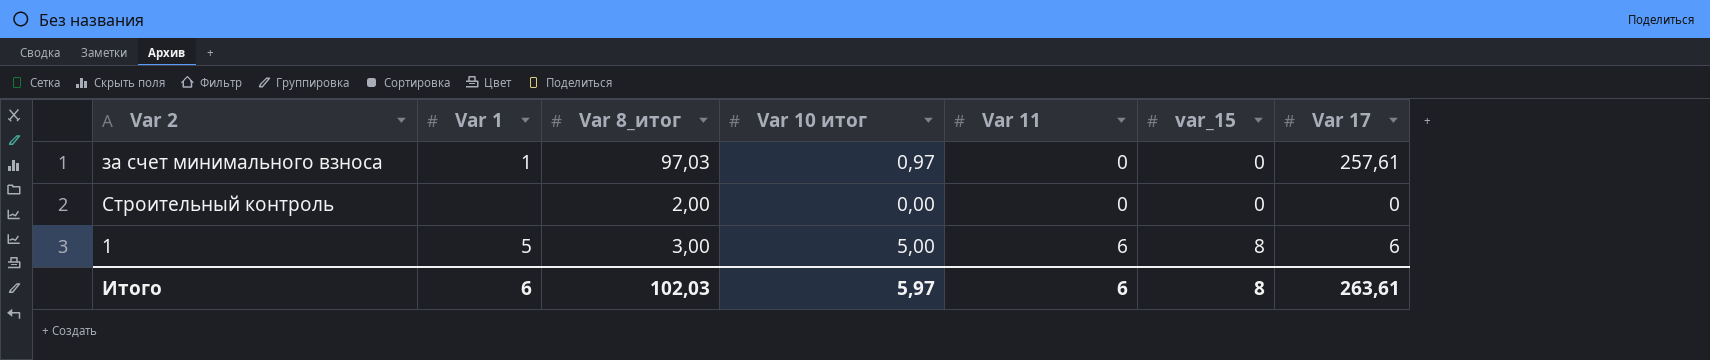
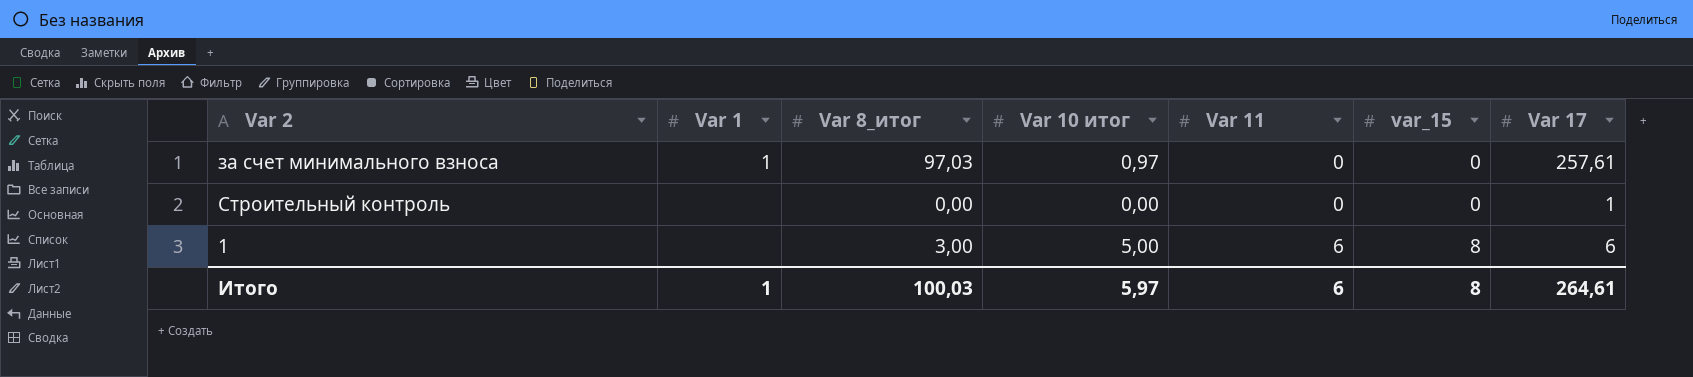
Строительный контроль | Var 8_итог: 2,00 -> 0,00
Строительный контроль | Var 17: 0 -> 1
1 | Var 1: 5 -> none
Итого | Var 1: 6 -> 1
Итого | Var 8_итог: 102,03 -> 100,03
Итого | Var 17: 263,61 -> 264,61

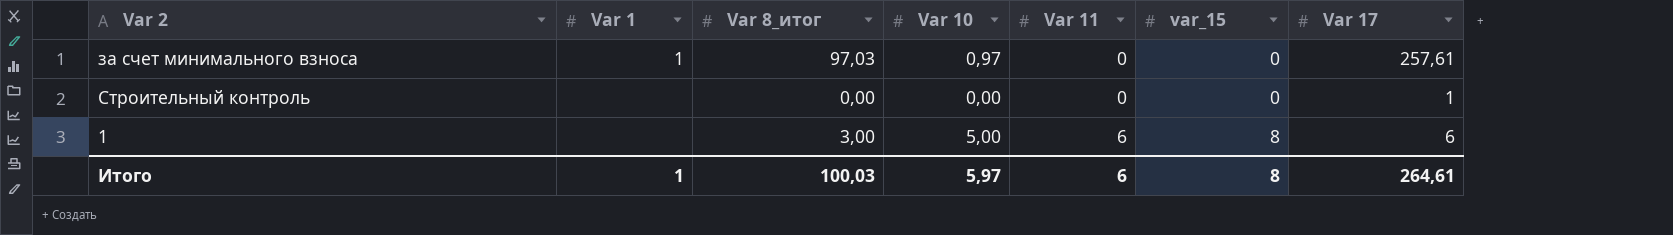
column name: Var 10 итог -> Var 10

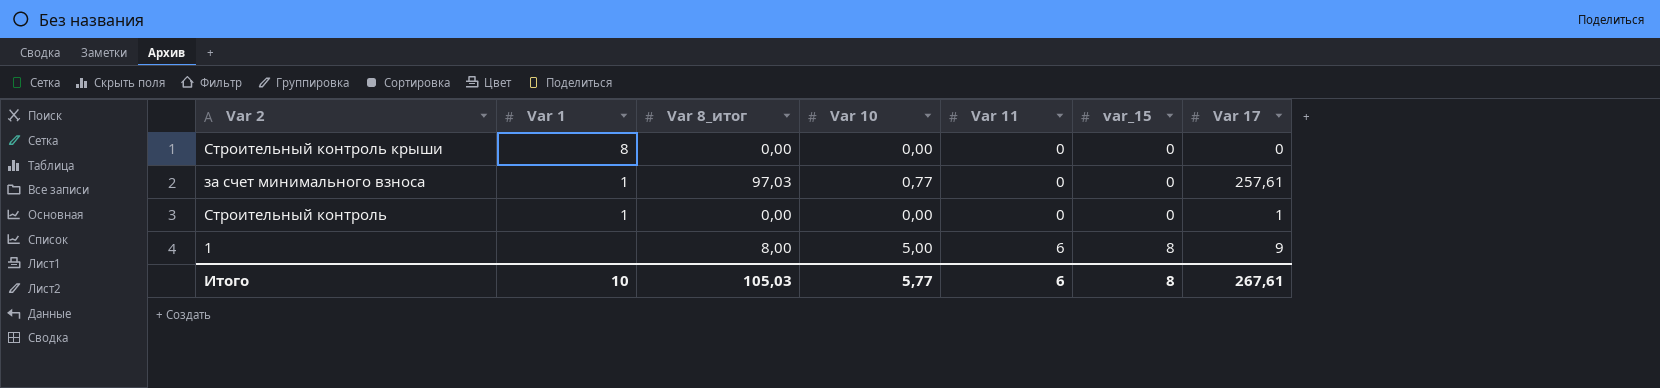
row Строительный контроль крыши: none -> 8 | 0,00 | 0,00 | 0 | 0 | 0
за счет минимального взноса | Var 10: 0,97 -> 0,77
Строительный контроль | Var 1: none -> 1
1 | Var 8_итог: 3,00 -> 8,00
1 | Var 17: 6 -> 9
Итого | Var 1: 1 -> 10
Итого | Var 8_итог: 100,03 -> 105,03
Итого | Var 10: 5,97 -> 5,77
Итого | Var 17: 264,61 -> 267,61

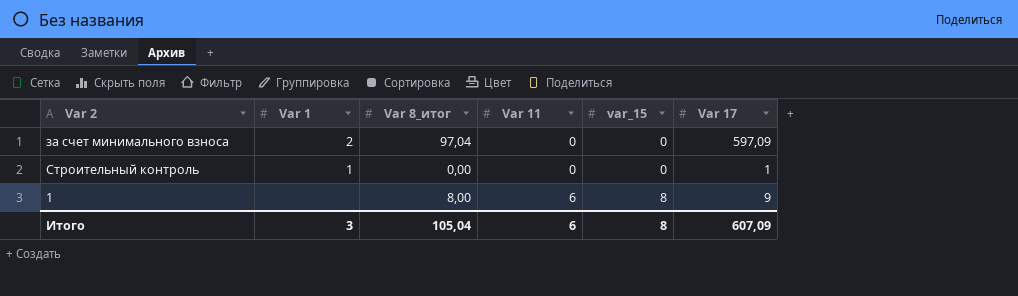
column Var 10 | position: 4 -> none
row Строительный контроль крыши: 8 | 0,00 | 0,00 | 0 | 0 | 0 -> none
за счет минимального взноса | Var 1: 1 -> 2
за счет минимального взноса | Var 8_итог: 97,03 -> 97,04
за счет минимального взноса | Var 17: 257,61 -> 597,09
Итого | Var 1: 10 -> 3
Итого | Var 8_итог: 105,03 -> 105,04
Итого | Var 17: 267,61 -> 607,09

